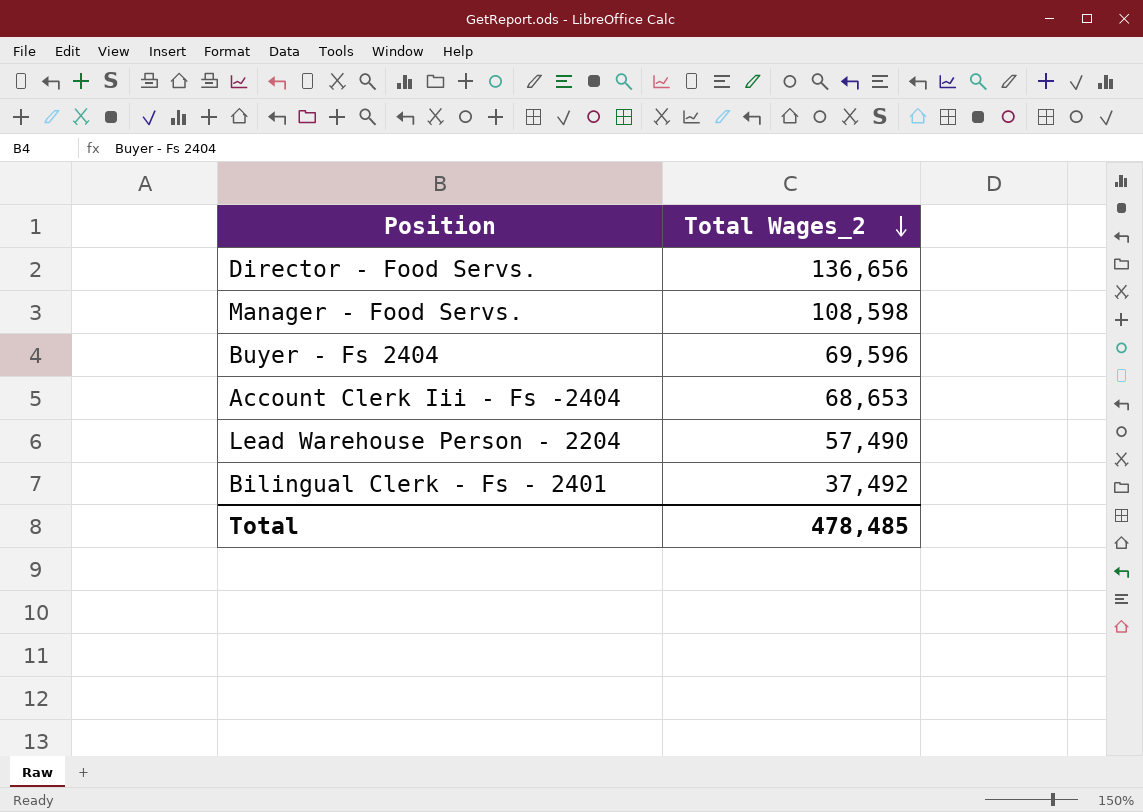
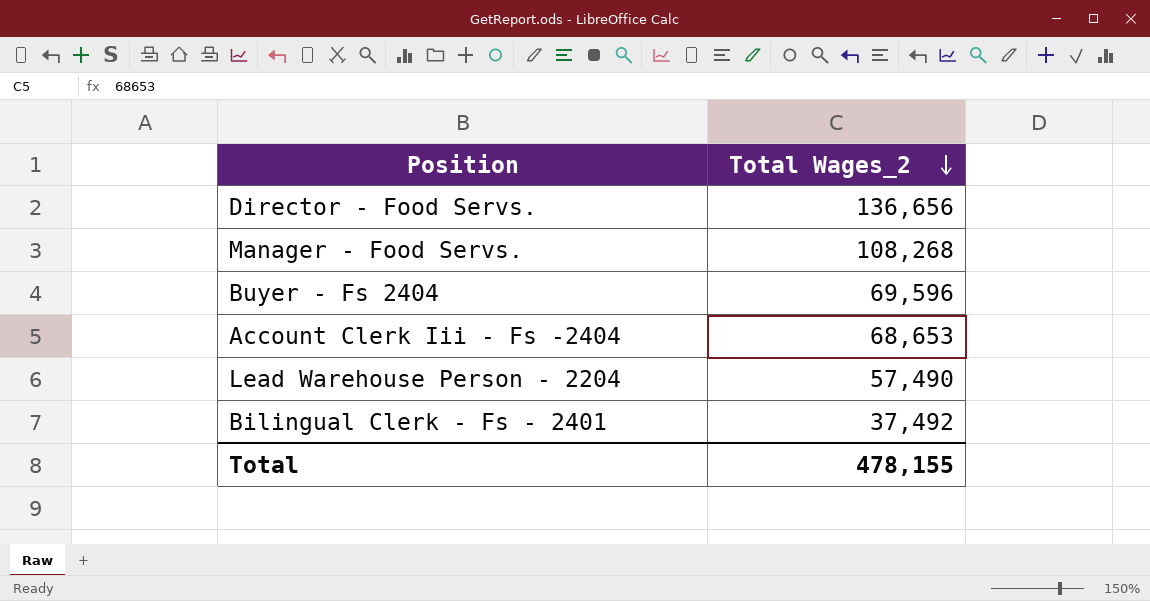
Manager - Food Servs. | Total Wages_2: 108,598 -> 108,268
Total | Total Wages_2: 478,485 -> 478,155

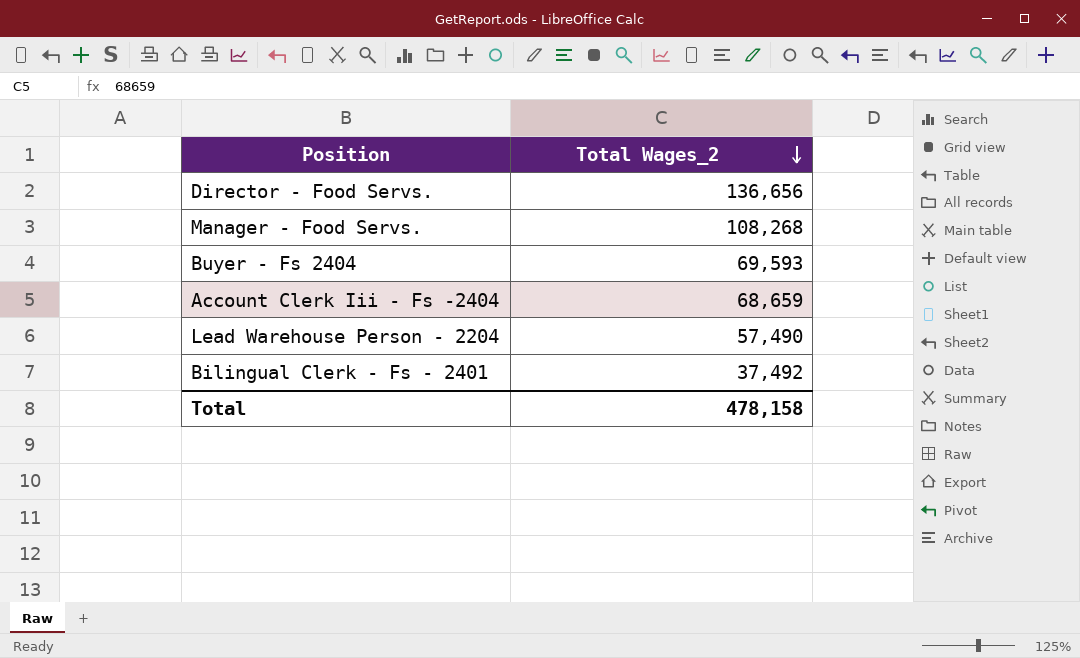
Buyer - Fs 2404 | Total Wages_2: 69,596 -> 69,593
Account Clerk Iii - Fs -2404 | Total Wages_2: 68,653 -> 68,659
Total | Total Wages_2: 478,155 -> 478,158

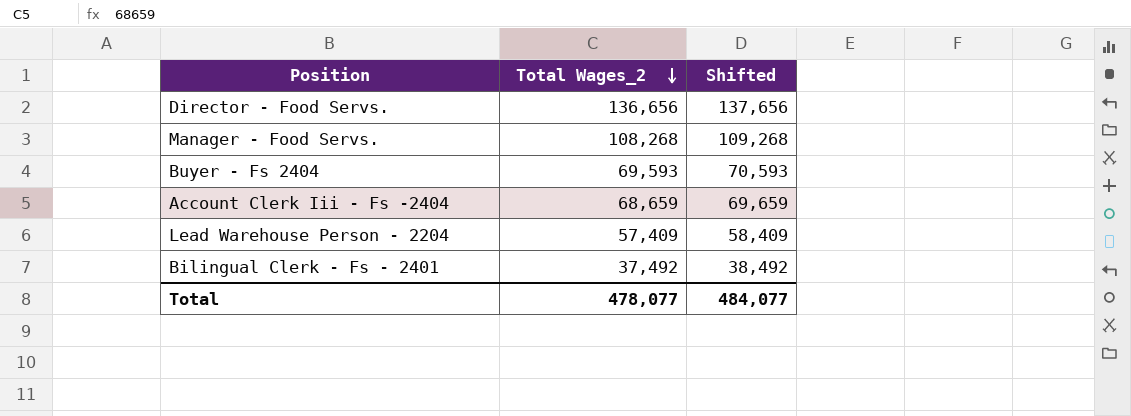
column Shifted | formula: none -> [Total Wages_2] + 1000
Lead Warehouse Person - 2204 | Total Wages_2: 57,490 -> 57,409
Total | Total Wages_2: 478,158 -> 478,077

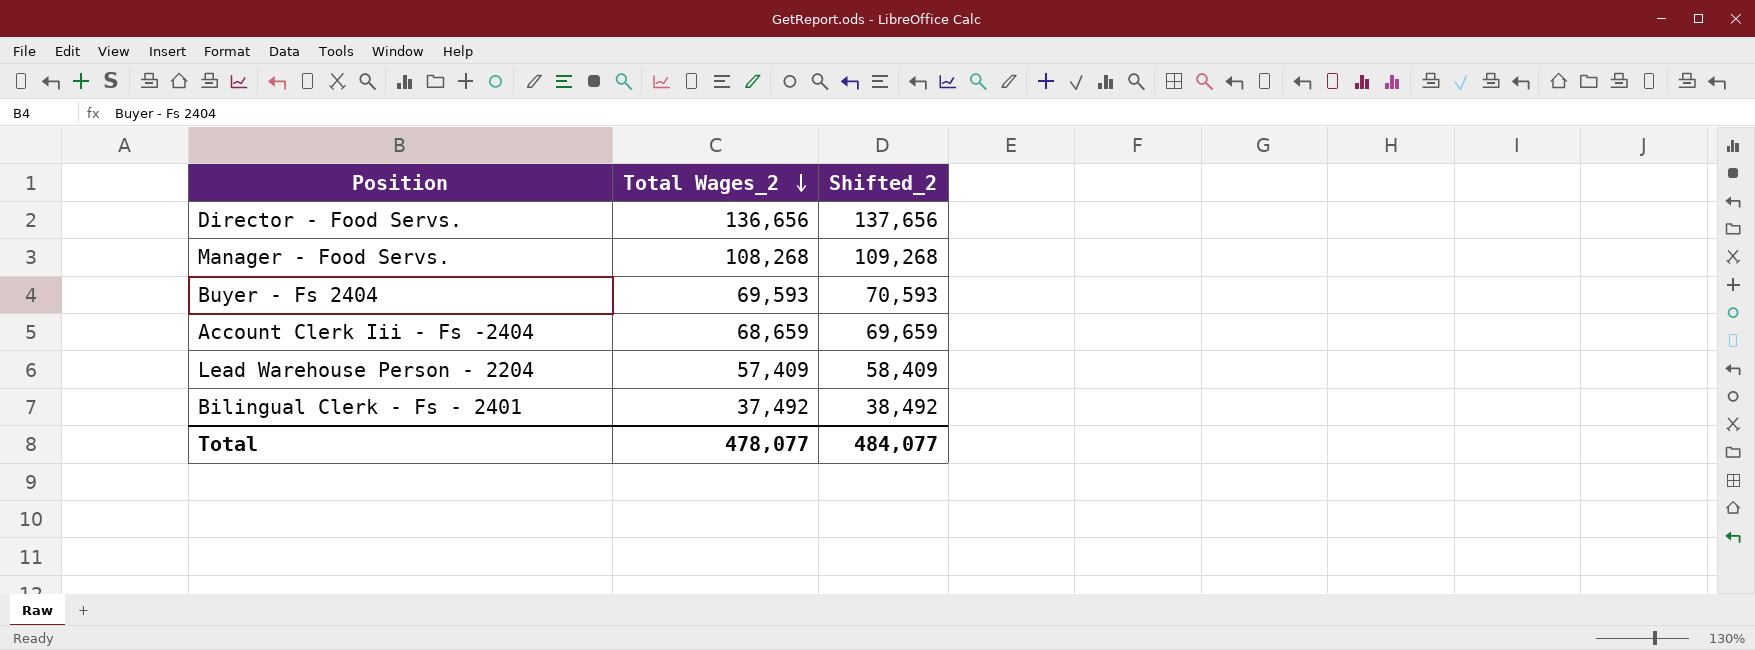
column name: Shifted -> Shifted_2

